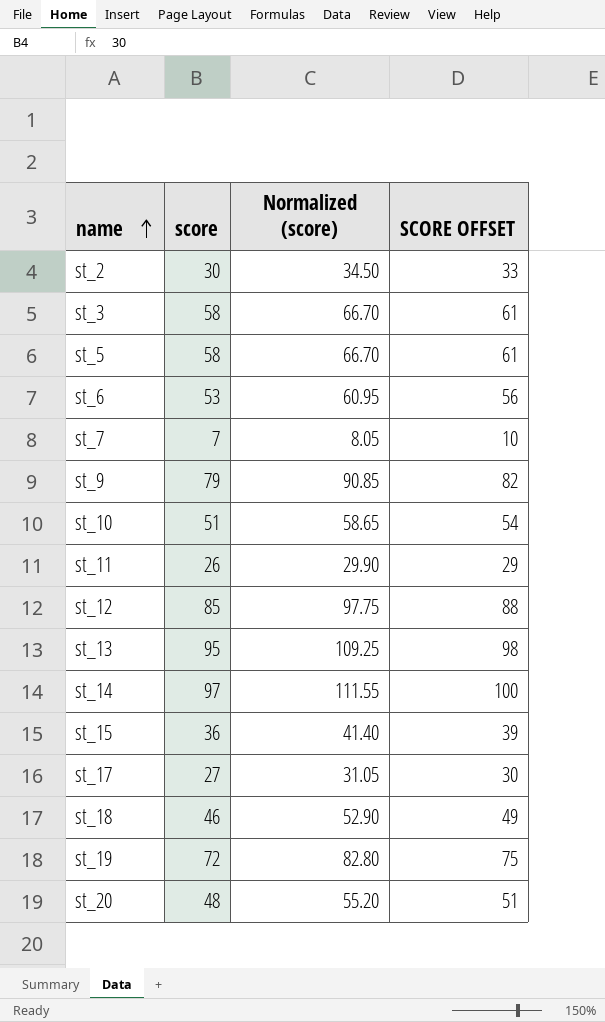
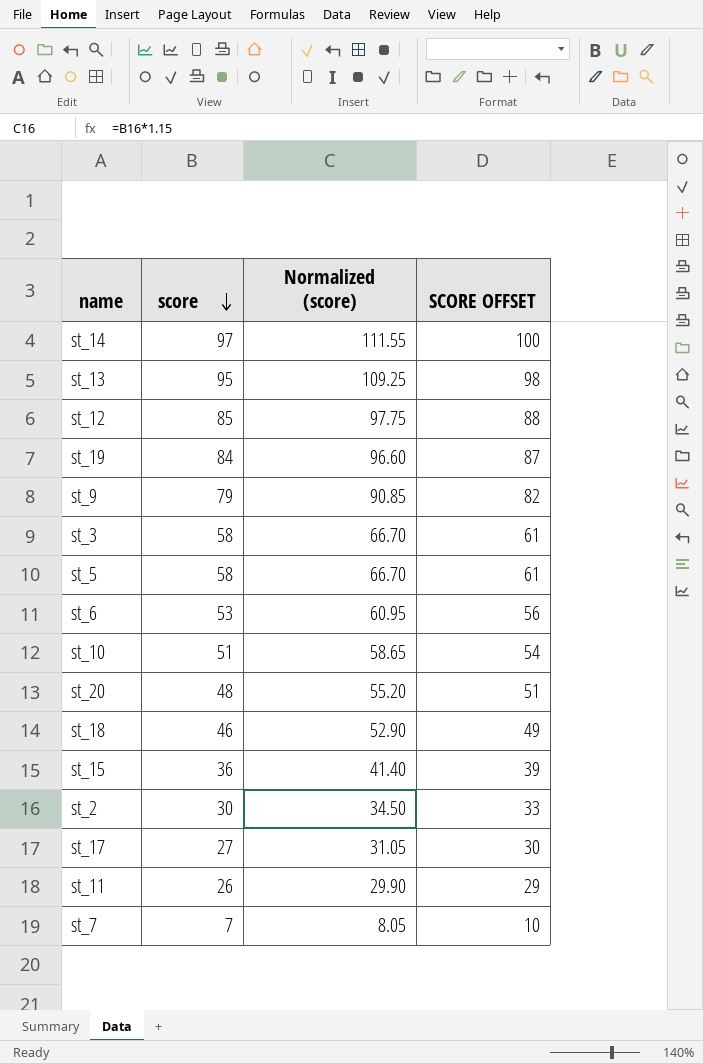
row order: name ascending -> score descending
st_19 | score: 72 -> 84
st_19 | Normalized (score): 82.80 -> 96.60
st_19 | SCORE OFFSET: 75 -> 87

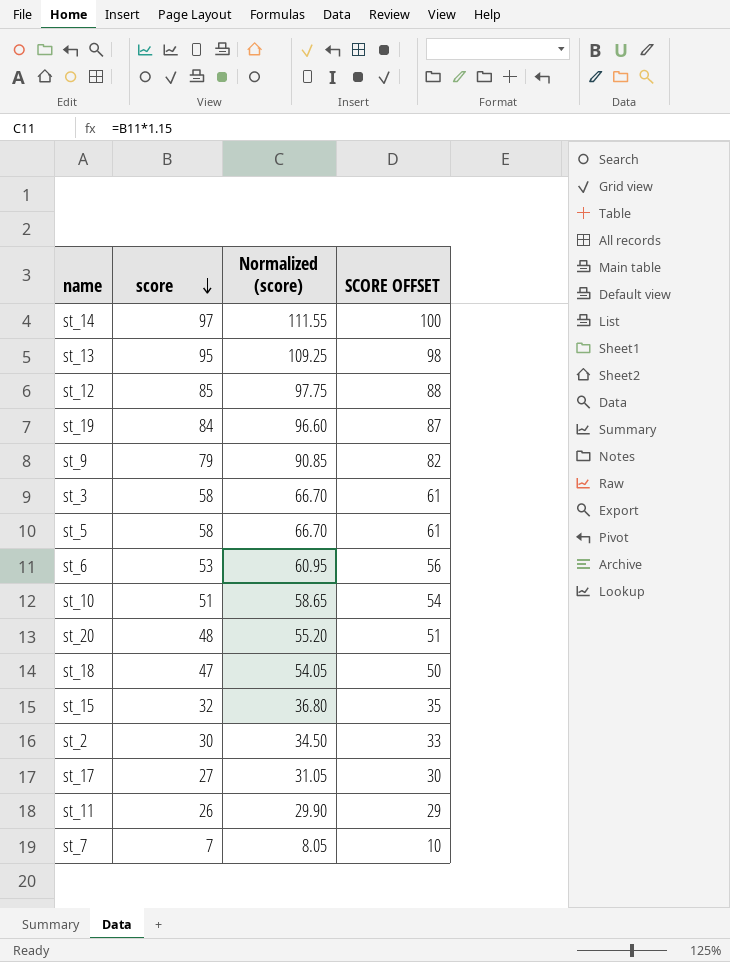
st_18 | score: 46 -> 47
st_18 | Normalized (score): 52.90 -> 54.05
st_18 | SCORE OFFSET: 49 -> 50
st_15 | score: 36 -> 32
st_15 | Normalized (score): 41.40 -> 36.80
st_15 | SCORE OFFSET: 39 -> 35

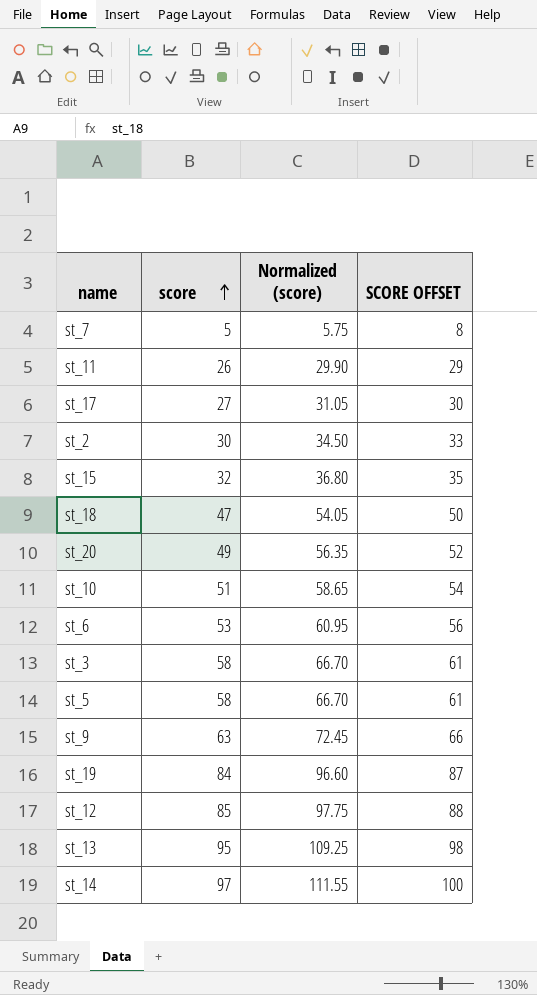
row order: score descending -> score ascending
st_7 | score: 7 -> 5
st_7 | Normalized (score): 8.05 -> 5.75
st_7 | SCORE OFFSET: 10 -> 8
st_20 | score: 48 -> 49
st_20 | Normalized (score): 55.20 -> 56.35
st_20 | SCORE OFFSET: 51 -> 52
st_9 | score: 79 -> 63
st_9 | Normalized (score): 90.85 -> 72.45
st_9 | SCORE OFFSET: 82 -> 66

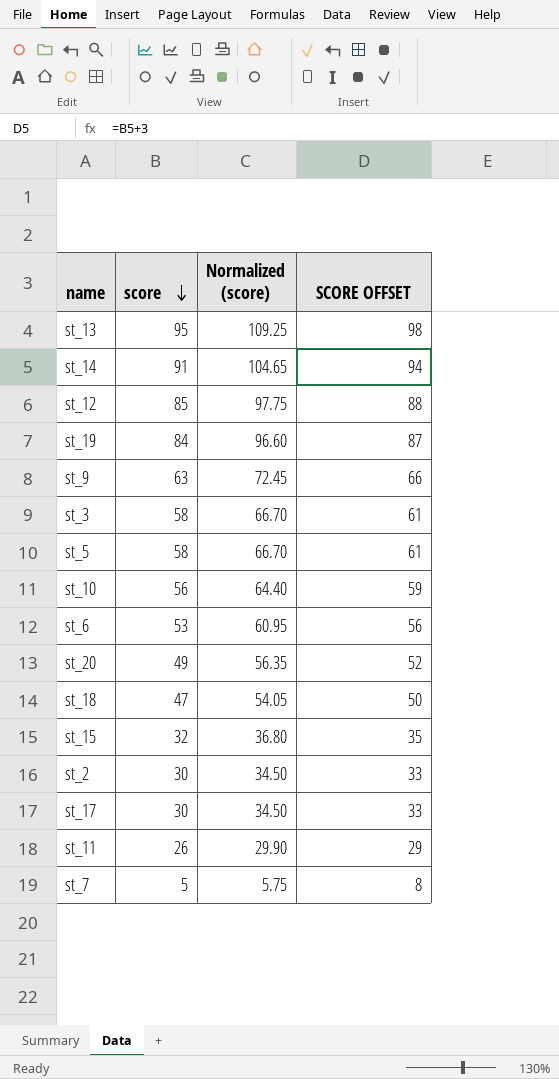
row order: score ascending -> score descending
st_14 | score: 97 -> 91
st_14 | Normalized (score): 111.55 -> 104.65
st_14 | SCORE OFFSET: 100 -> 94
st_10 | score: 51 -> 56
st_10 | Normalized (score): 58.65 -> 64.40
st_10 | SCORE OFFSET: 54 -> 59
st_17 | score: 27 -> 30
st_17 | Normalized (score): 31.05 -> 34.50
st_17 | SCORE OFFSET: 30 -> 33

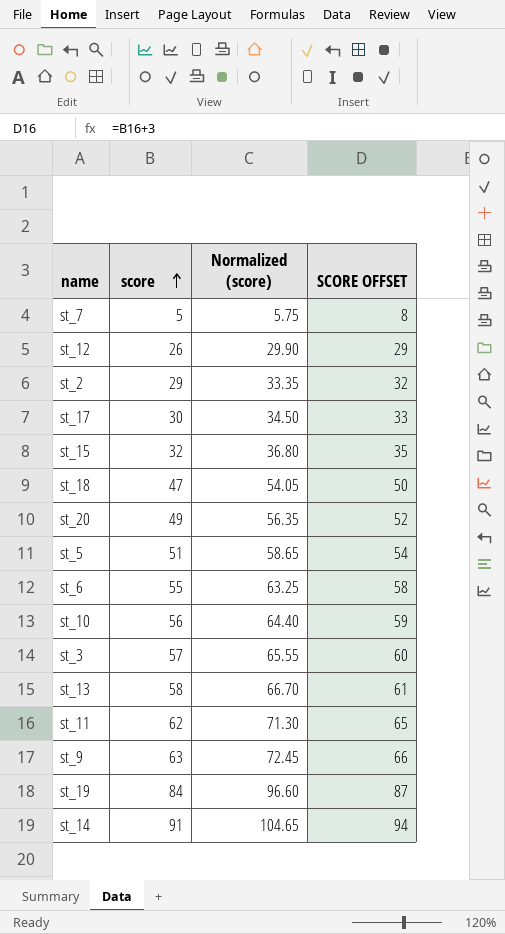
row order: score descending -> score ascending
st_12 | score: 85 -> 26
st_12 | Normalized (score): 97.75 -> 29.90
st_12 | SCORE OFFSET: 88 -> 29
st_2 | score: 30 -> 29
st_2 | Normalized (score): 34.50 -> 33.35
st_2 | SCORE OFFSET: 33 -> 32
st_5 | score: 58 -> 51
st_5 | Normalized (score): 66.70 -> 58.65
st_5 | SCORE OFFSET: 61 -> 54
st_6 | score: 53 -> 55
st_6 | Normalized (score): 60.95 -> 63.25
st_6 | SCORE OFFSET: 56 -> 58
st_3 | score: 58 -> 57
st_3 | Normalized (score): 66.70 -> 65.55
st_3 | SCORE OFFSET: 61 -> 60
st_13 | score: 95 -> 58
st_13 | Normalized (score): 109.25 -> 66.70
st_13 | SCORE OFFSET: 98 -> 61
st_11 | score: 26 -> 62
st_11 | Normalized (score): 29.90 -> 71.30
st_11 | SCORE OFFSET: 29 -> 65

